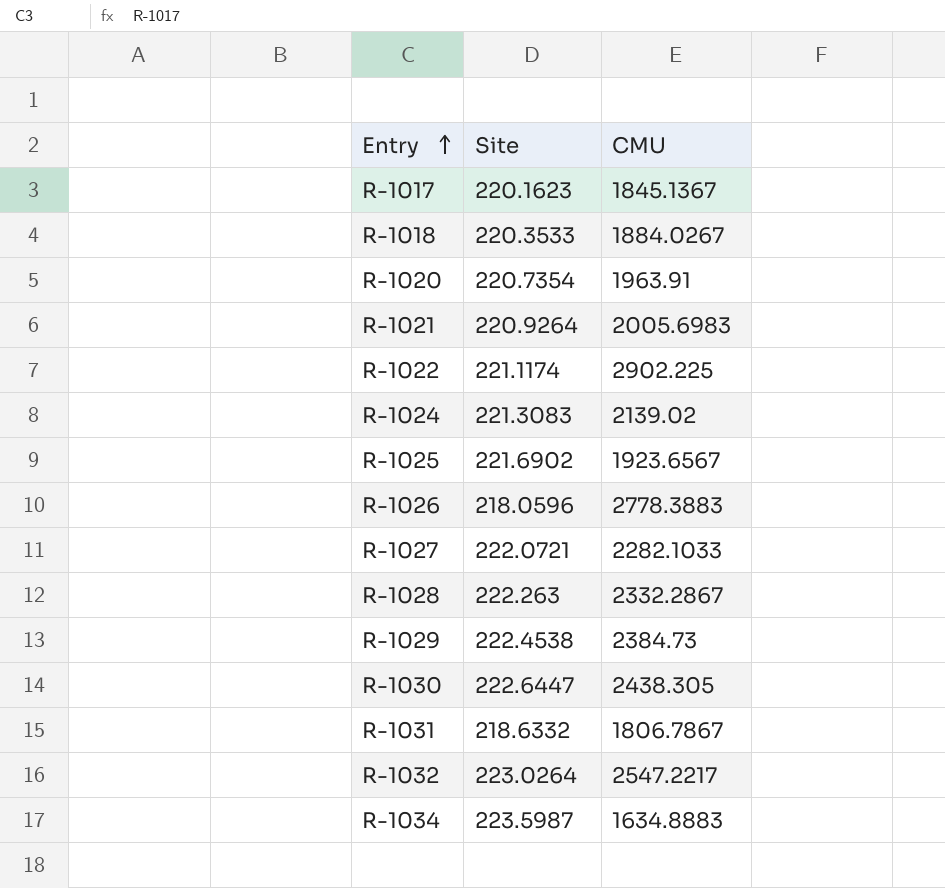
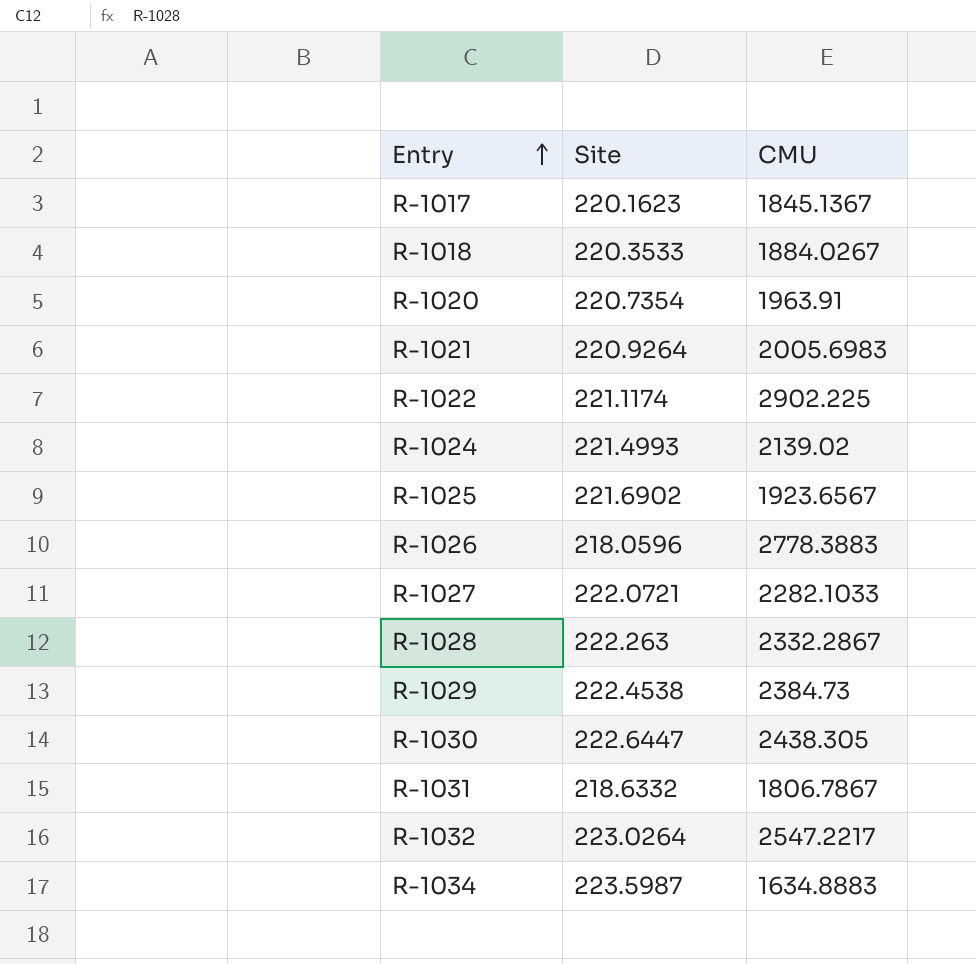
R-1024 | Site: 221.3083 -> 221.4993

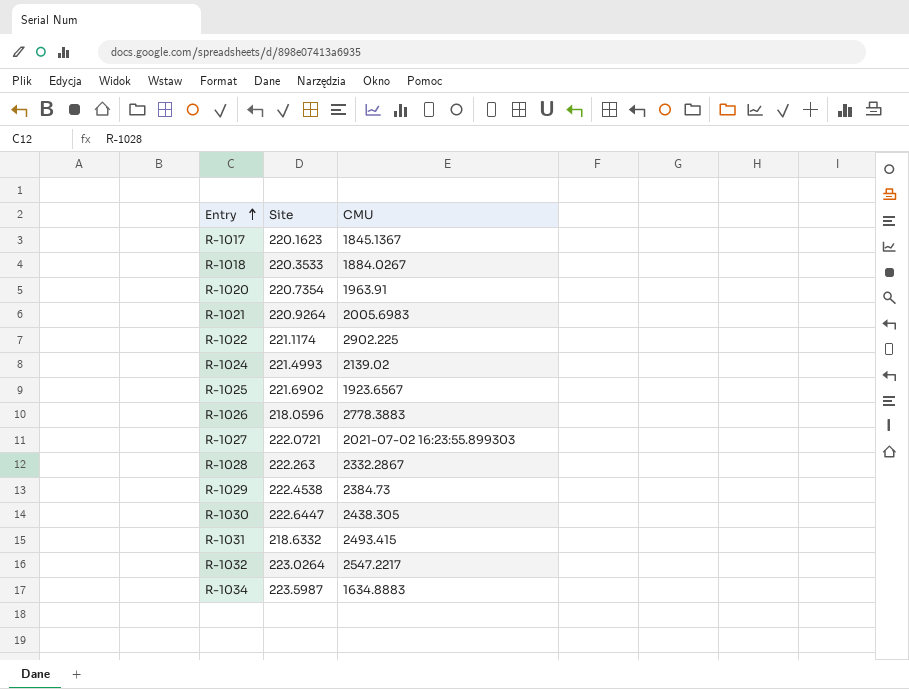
R-1027 | CMU: 2282.1033 -> 2021-07-02 16:23:55.899303
R-1031 | CMU: 1806.7867 -> 2493.415

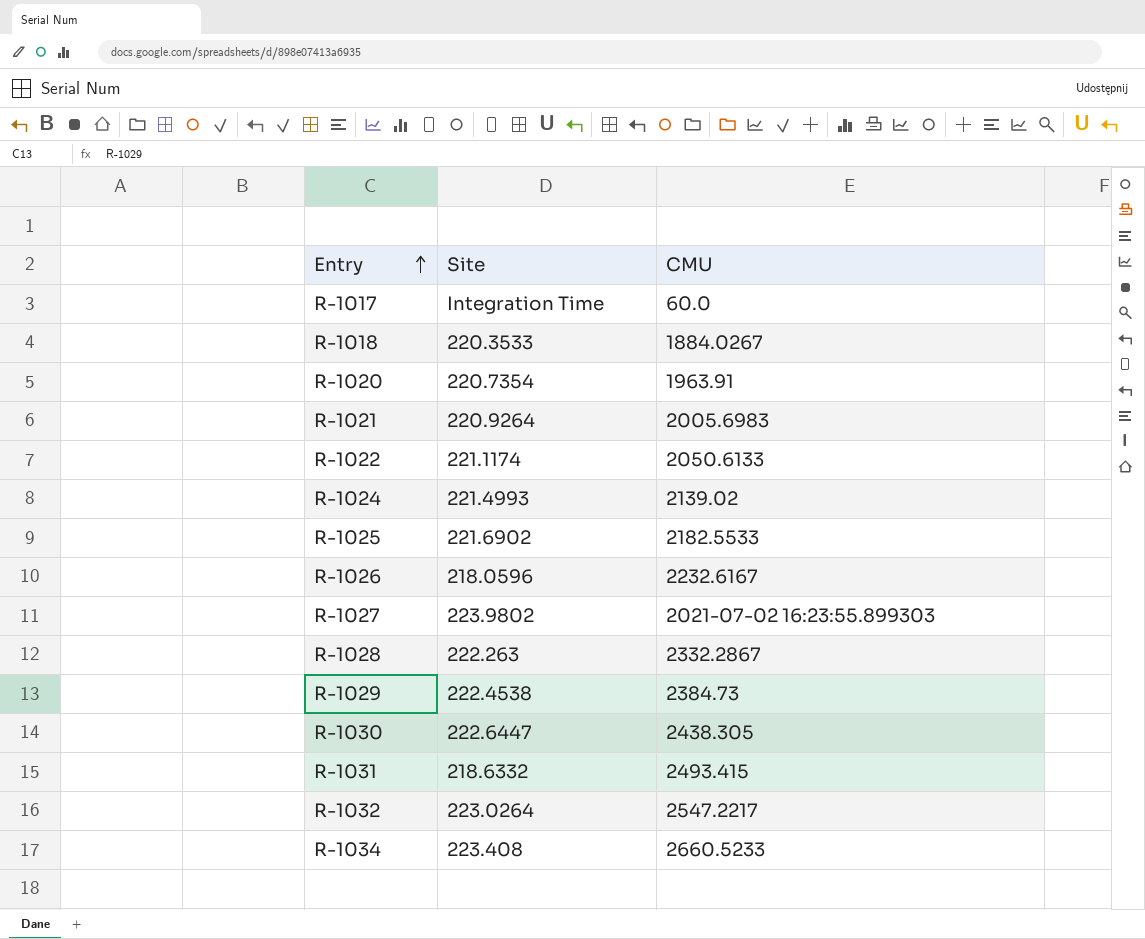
R-1017 | Site: 220.1623 -> Integration Time
R-1017 | CMU: 1845.1367 -> 60.0
R-1022 | CMU: 2902.225 -> 2050.6133
R-1025 | CMU: 1923.6567 -> 2182.5533
R-1026 | CMU: 2778.3883 -> 2232.6167
R-1027 | Site: 222.0721 -> 223.9802
R-1034 | Site: 223.5987 -> 223.408
R-1034 | CMU: 1634.8883 -> 2660.5233

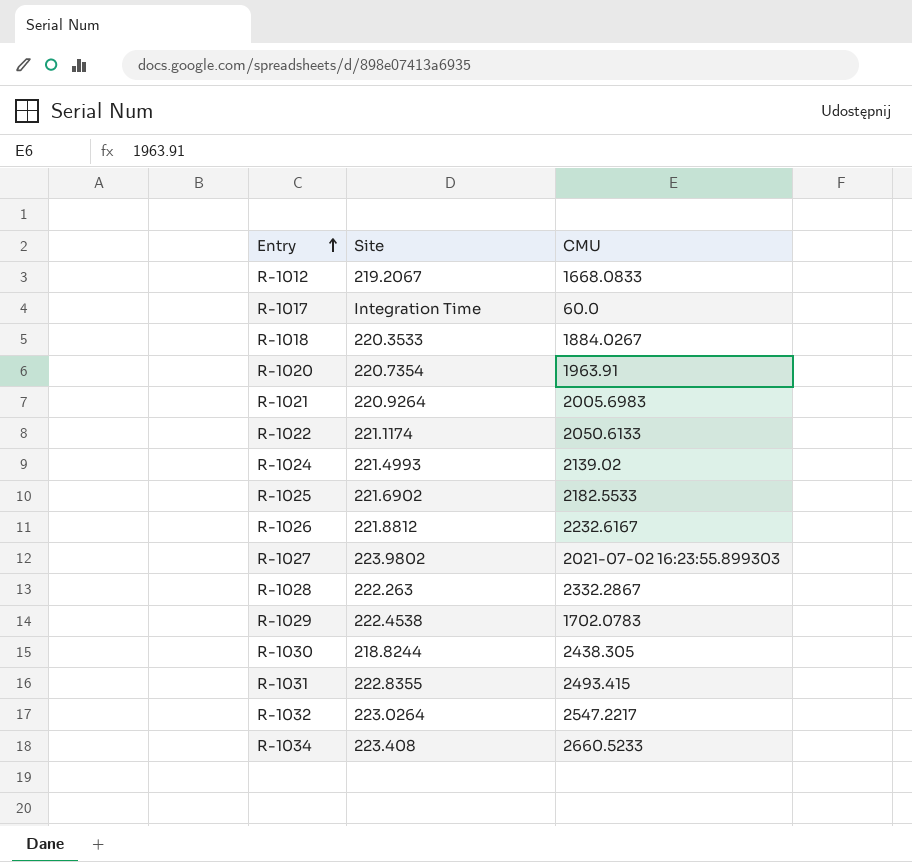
row R-1012: none -> 219.2067 | 1668.0833
R-1026 | Site: 218.0596 -> 221.8812
R-1029 | CMU: 2384.73 -> 1702.0783
R-1030 | Site: 222.6447 -> 218.8244
R-1031 | Site: 218.6332 -> 222.8355

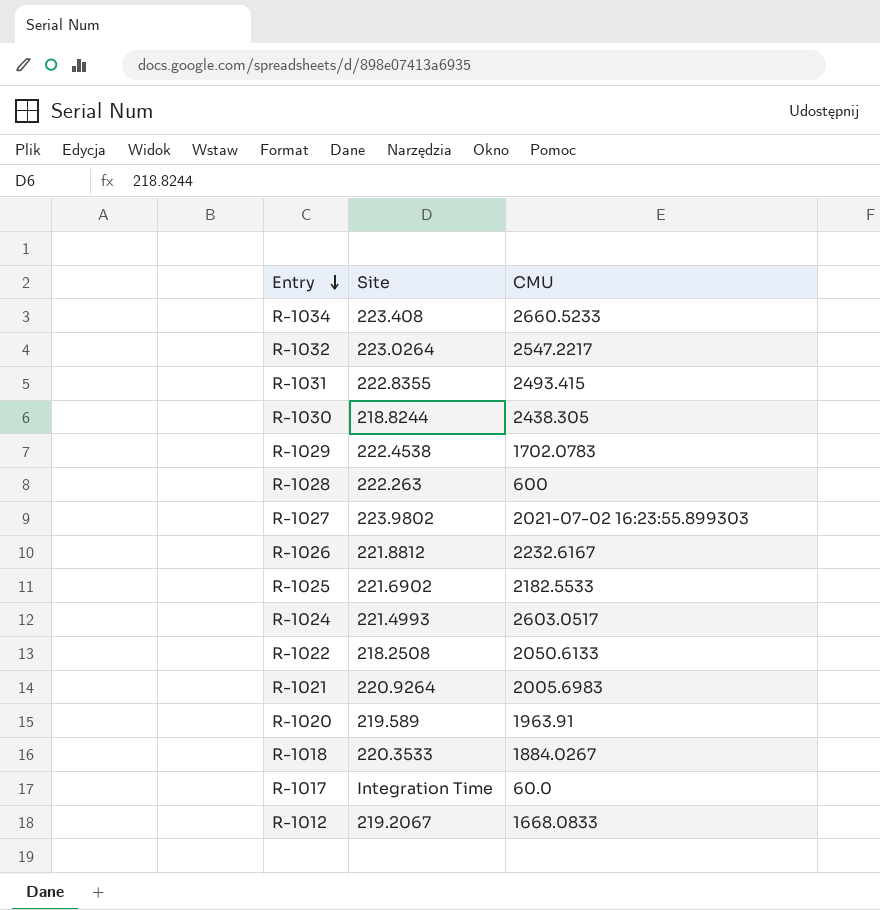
row order: Entry ascending -> Entry descending
R-1028 | CMU: 2332.2867 -> 600
R-1024 | CMU: 2139.02 -> 2603.0517
R-1022 | Site: 221.1174 -> 218.2508
R-1020 | Site: 220.7354 -> 219.589

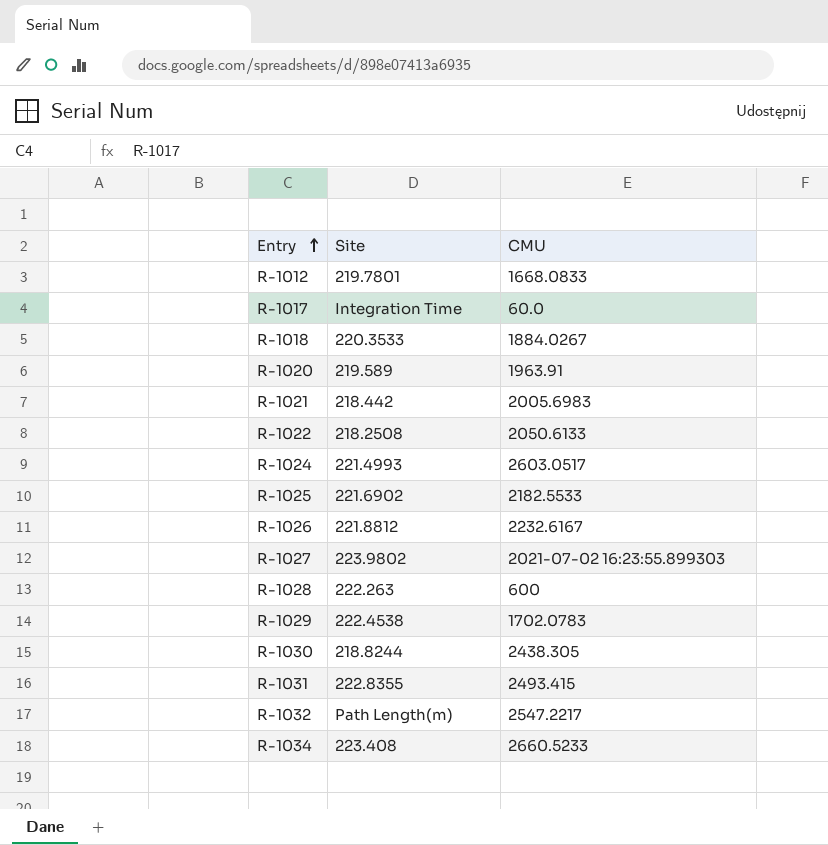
row order: Entry descending -> Entry ascending
R-1012 | Site: 219.2067 -> 219.7801
R-1021 | Site: 220.9264 -> 218.442
R-1032 | Site: 223.0264 -> Path Length(m)

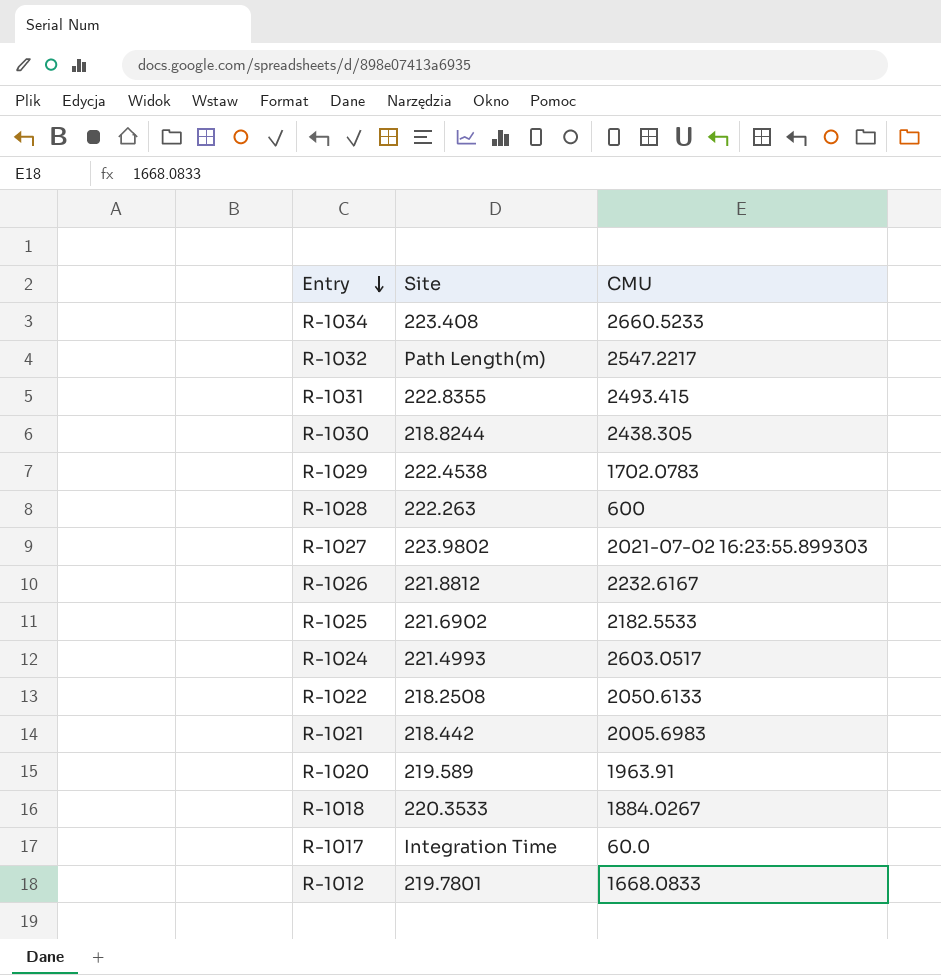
row order: Entry ascending -> Entry descending

